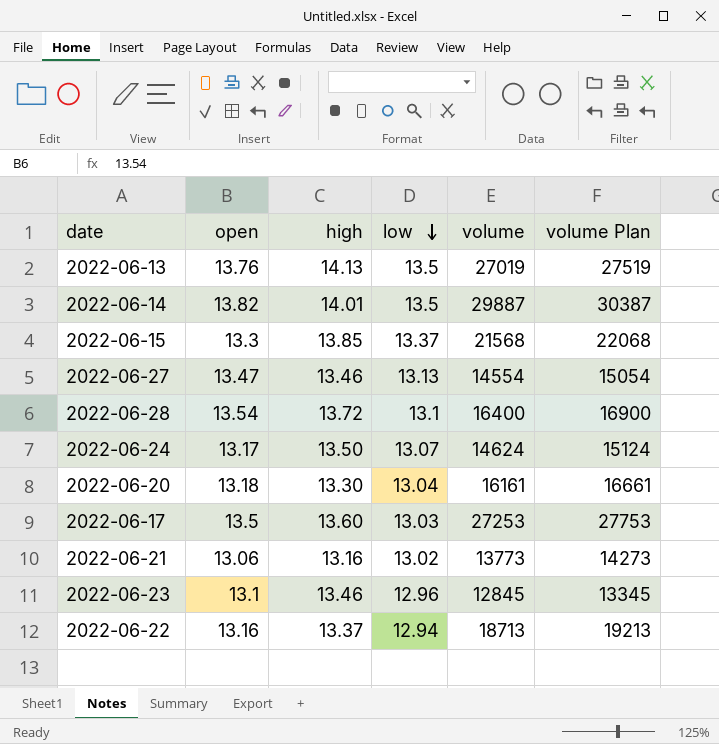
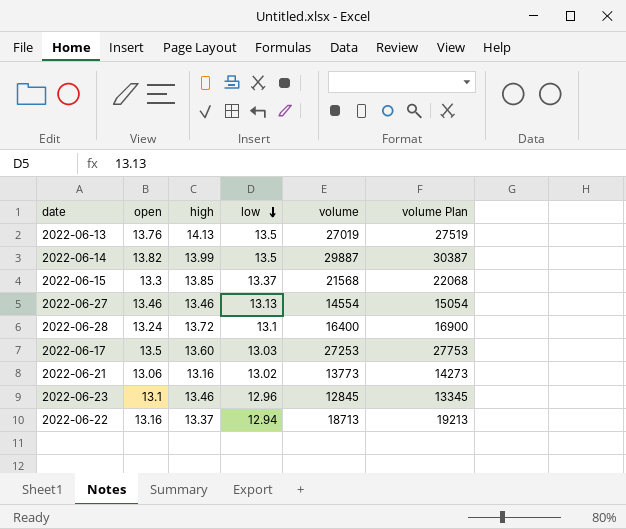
row 2022-06-24: 13.17 | 13.50 | 13.07 | 14624 | 15124 -> none
row 2022-06-20: 13.18 | 13.30 | 13.04 | 16161 | 16661 -> none
2022-06-14 | high: 14.01 -> 13.99
2022-06-27 | open: 13.47 -> 13.46
2022-06-28 | open: 13.54 -> 13.24

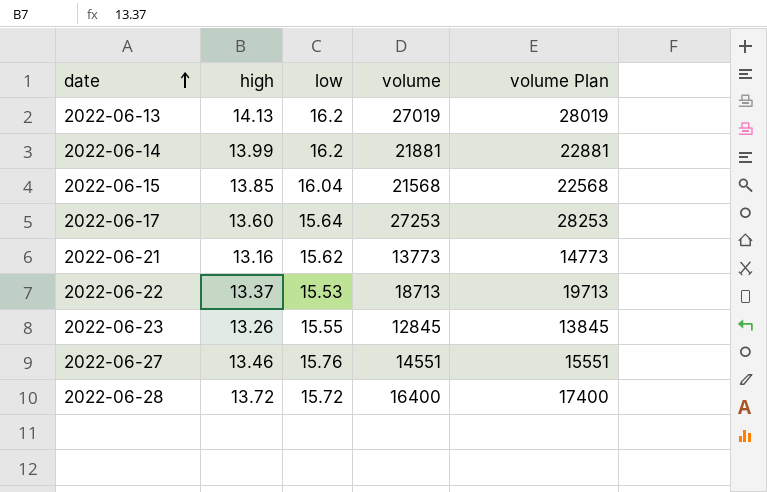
row order: low descending -> date ascending
column open | position: 2 -> none
column volume Plan | formula: [volume] + 500 -> [volume] + 1000
2022-06-13 | low: 13.5 -> 16.2
2022-06-14 | low: 13.5 -> 16.2
2022-06-14 | volume: 29887 -> 21881
2022-06-15 | low: 13.37 -> 16.04
2022-06-17 | low: 13.03 -> 15.64
2022-06-21 | low: 13.02 -> 15.62
2022-06-22 | low: 12.94 -> 15.53
2022-06-23 | high: 13.46 -> 13.26
2022-06-23 | low: 12.96 -> 15.55
2022-06-27 | low: 13.13 -> 15.76
2022-06-27 | volume: 14554 -> 14551
2022-06-28 | low: 13.1 -> 15.72

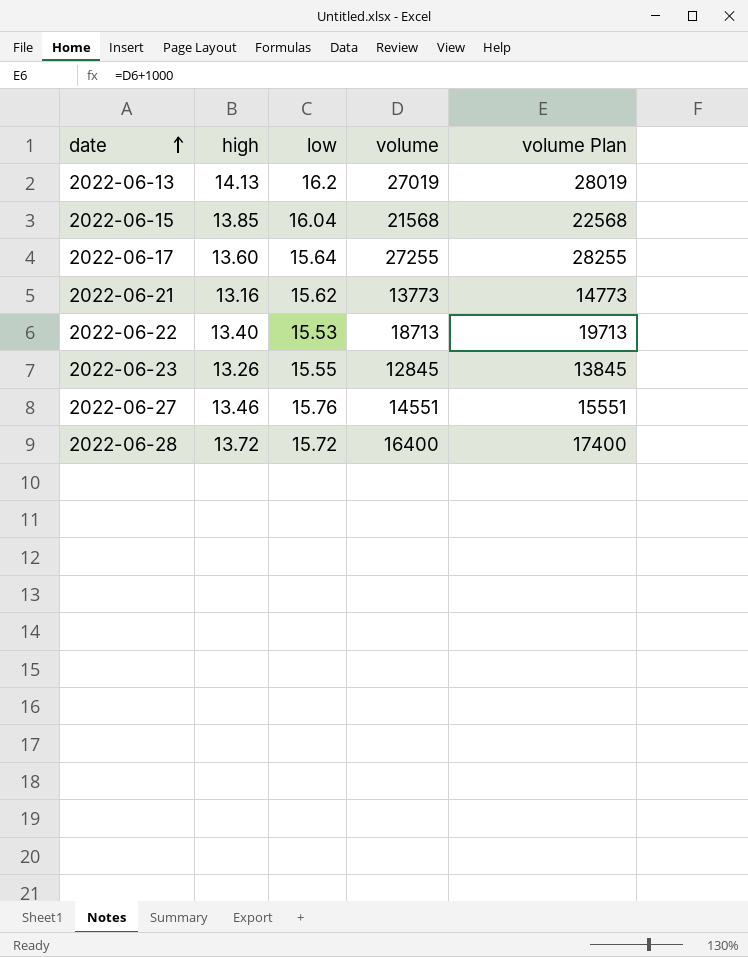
row 2022-06-14: 13.99 | 16.2 | 21881 | 22881 -> none
2022-06-17 | volume: 27253 -> 27255
2022-06-17 | volume Plan: 28253 -> 28255
2022-06-22 | high: 13.37 -> 13.40

